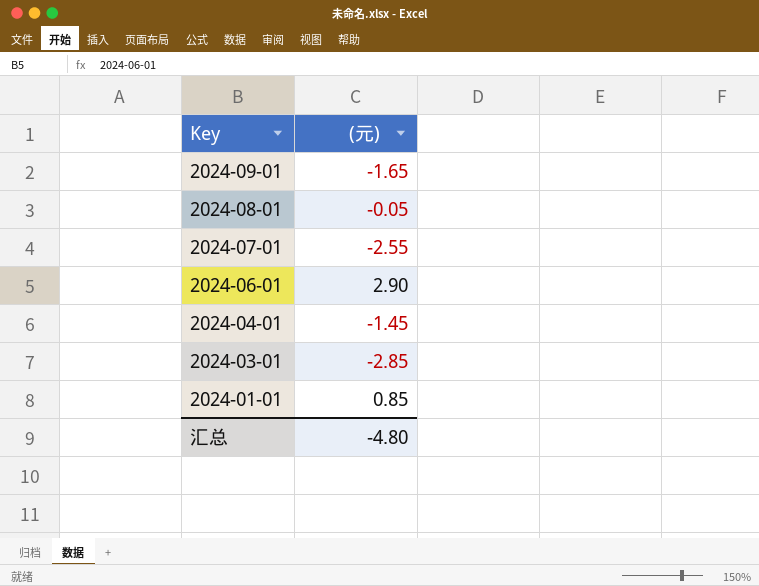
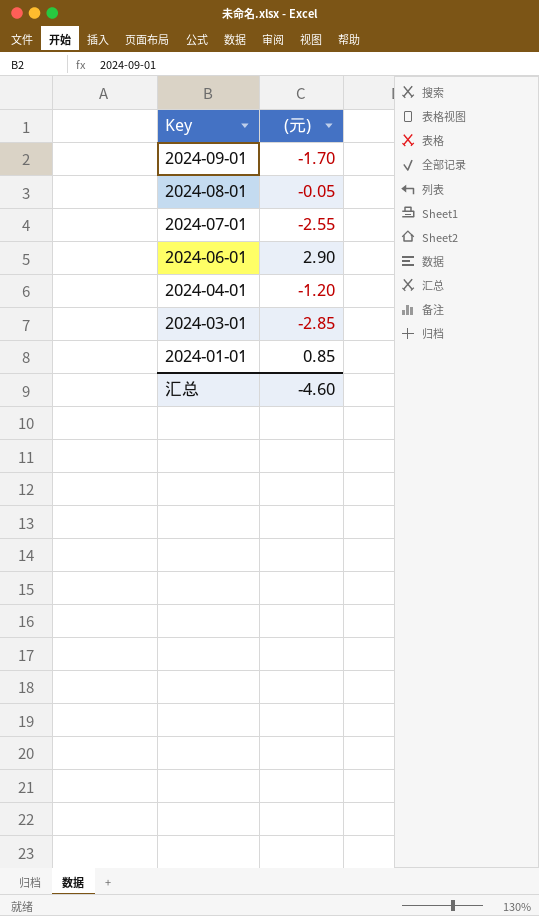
2024-09-01 | (元): -1.65 -> -1.70
2024-04-01 | (元): -1.45 -> -1.20
汇总 | (元): -4.80 -> -4.60

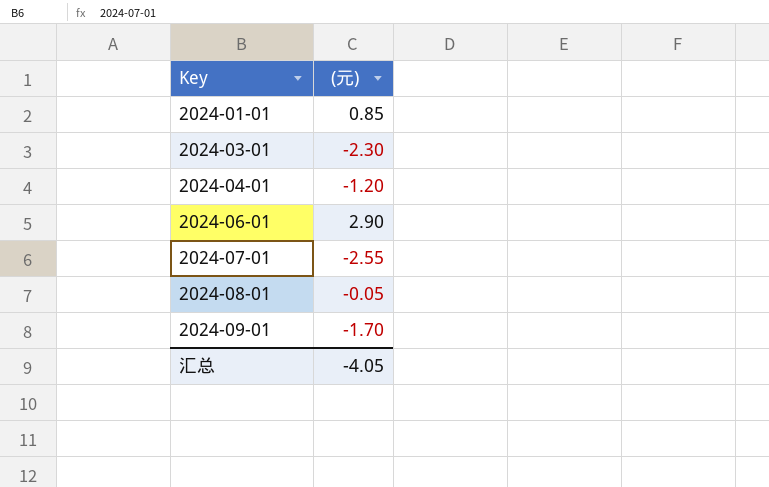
row order: Key descending -> Key ascending
2024-03-01 | (元): -2.85 -> -2.30
汇总 | (元): -4.60 -> -4.05

